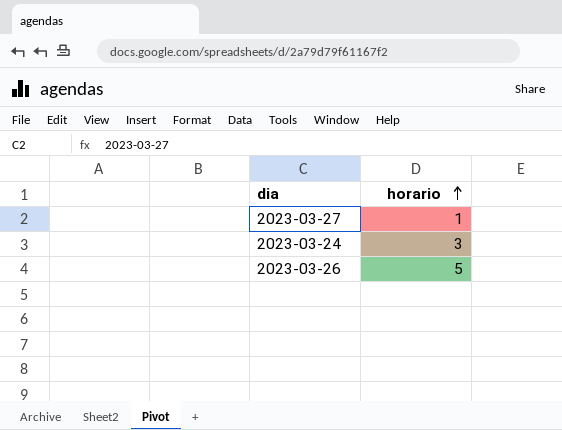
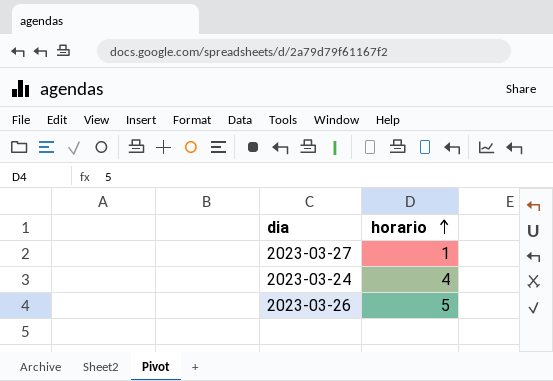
2023-03-24 | horario: 3 -> 4

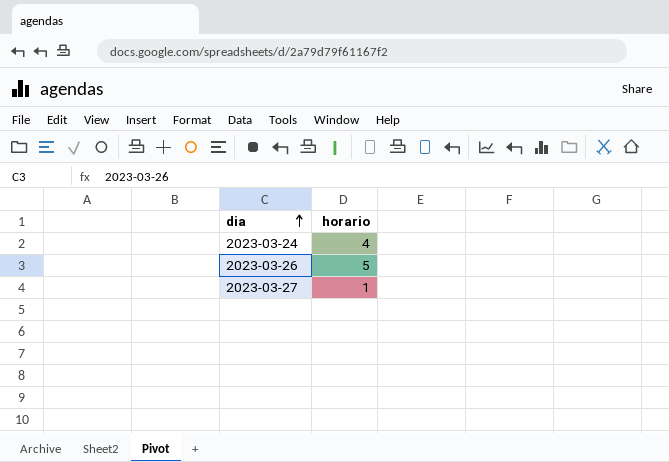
row order: horario ascending -> dia ascending

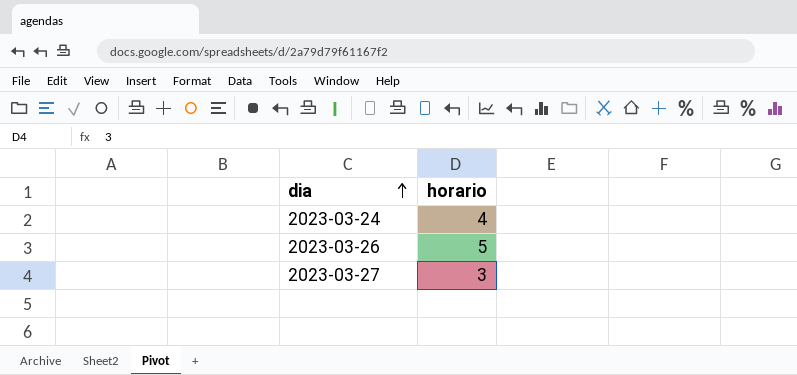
2023-03-27 | horario: 1 -> 3

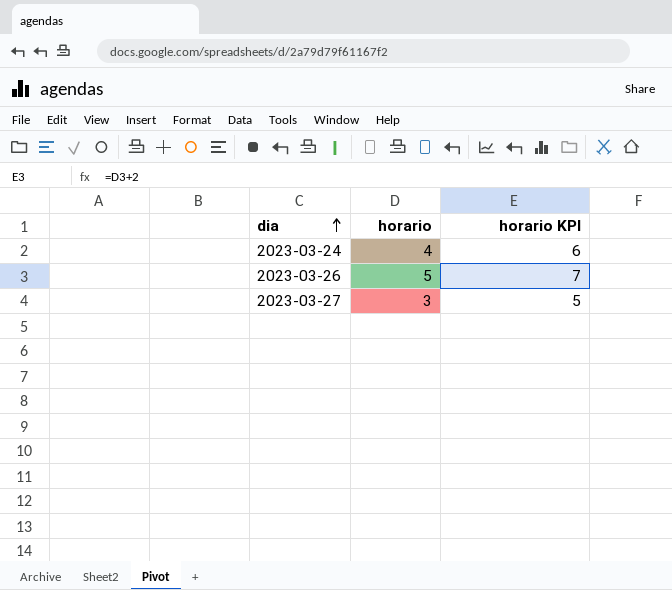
column horario KPI | formula: none -> [horario] + 2

